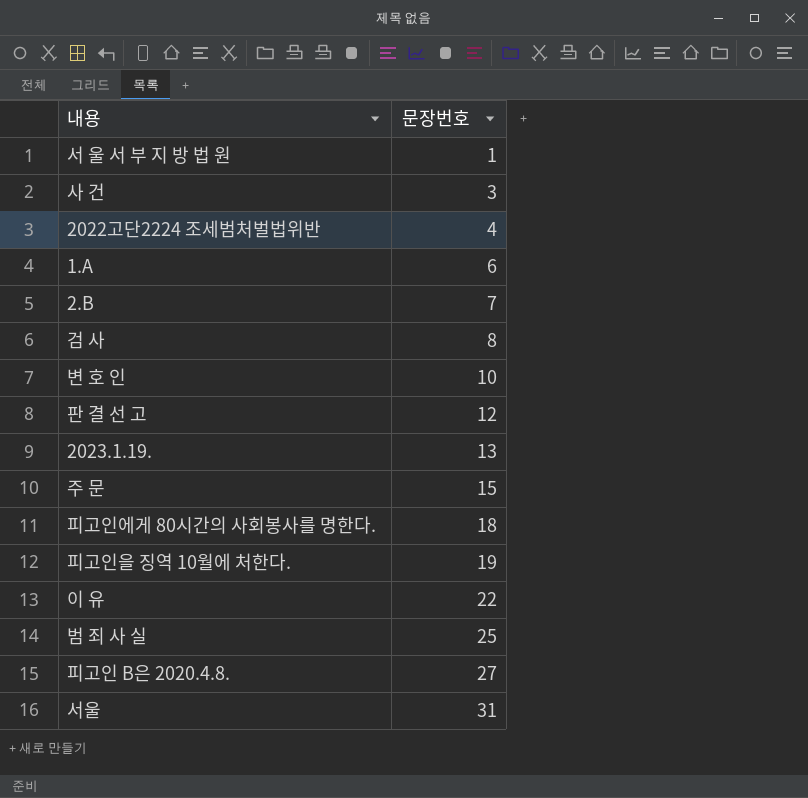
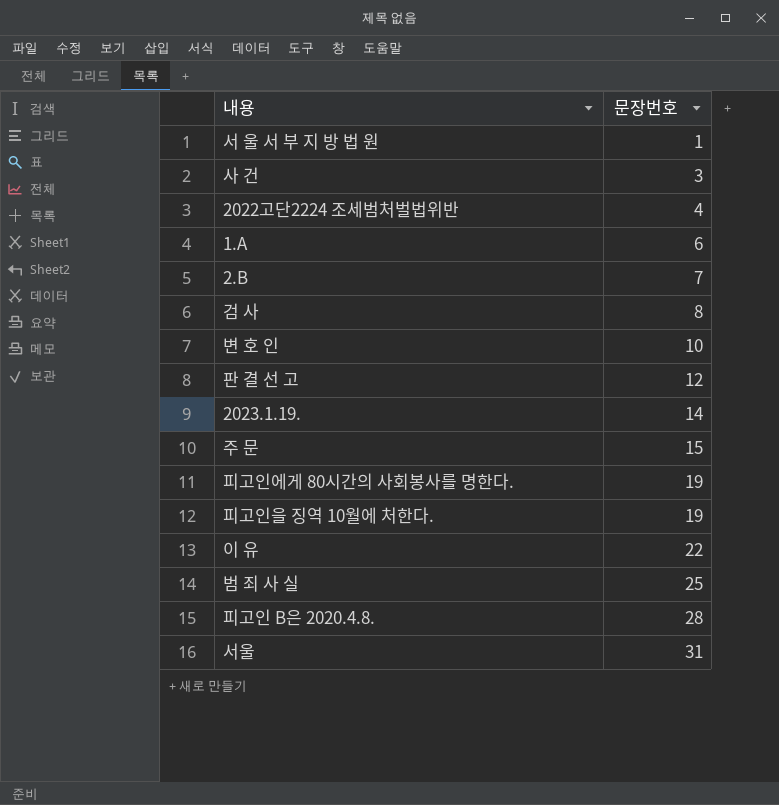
2023.1.19. | 문장번호: 13 -> 14
피고인에게 80시간의 사회봉사를 명한다. | 문장번호: 18 -> 19
피고인 B은 2020.4.8. | 문장번호: 27 -> 28

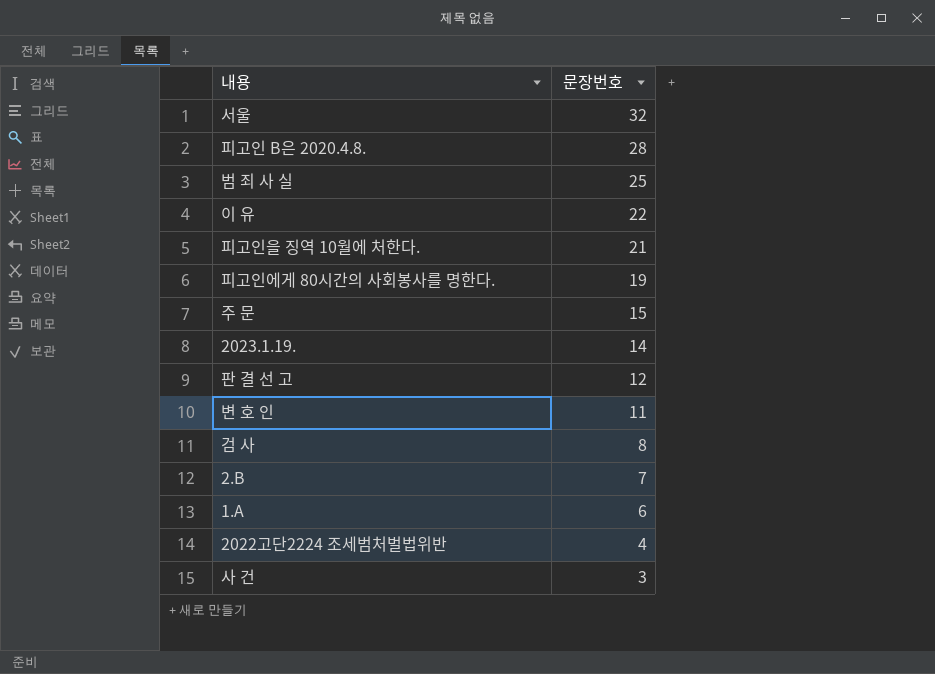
row order: 문장번호 ascending -> 문장번호 descending
row 서 울 서 부 지 방 법 원: 1 -> none
서울 | 문장번호: 31 -> 32
피고인을 징역 10월에 처한다. | 문장번호: 19 -> 21
변 호 인 | 문장번호: 10 -> 11

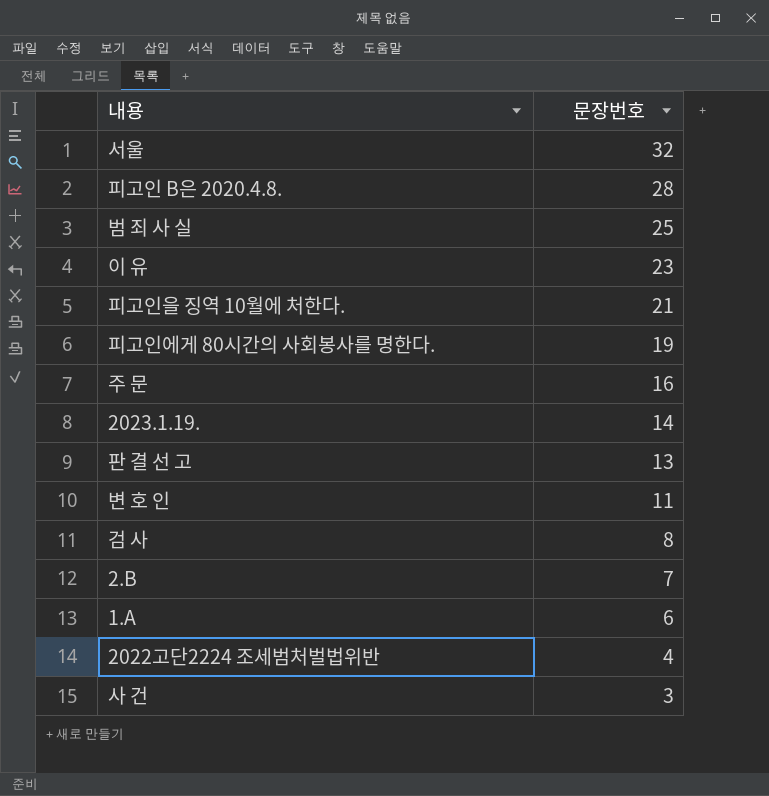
이 유 | 문장번호: 22 -> 23
주 문 | 문장번호: 15 -> 16
판 결 선 고 | 문장번호: 12 -> 13

